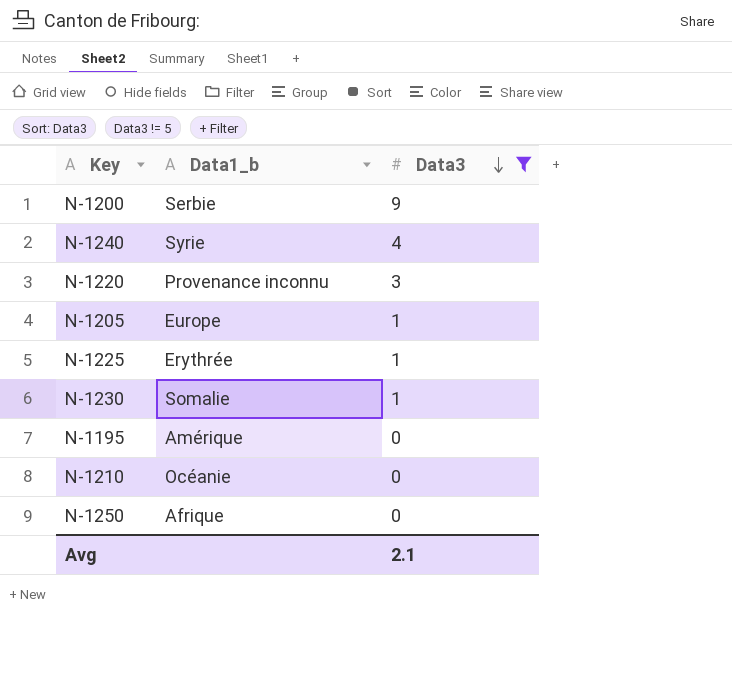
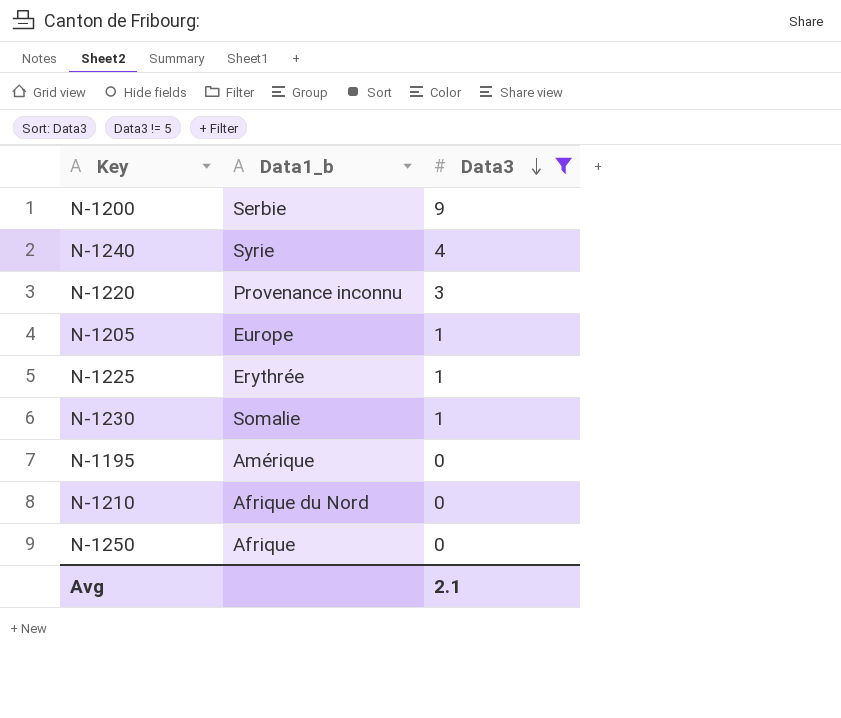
N-1210 | Data1_b: Océanie -> Afrique du Nord

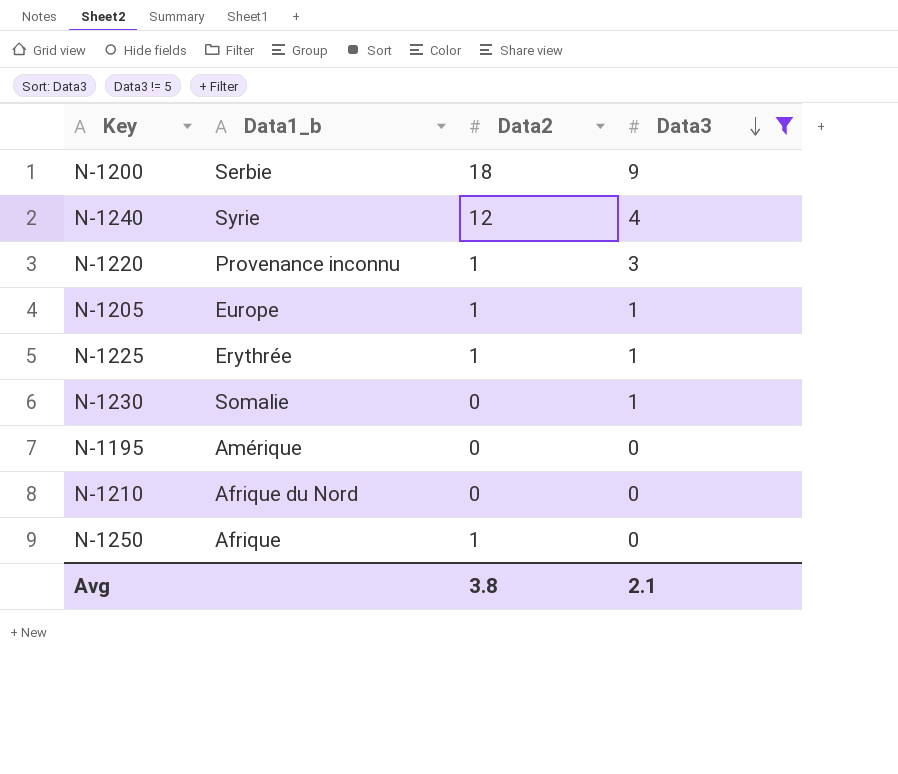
column Data2 | position: none -> 3

